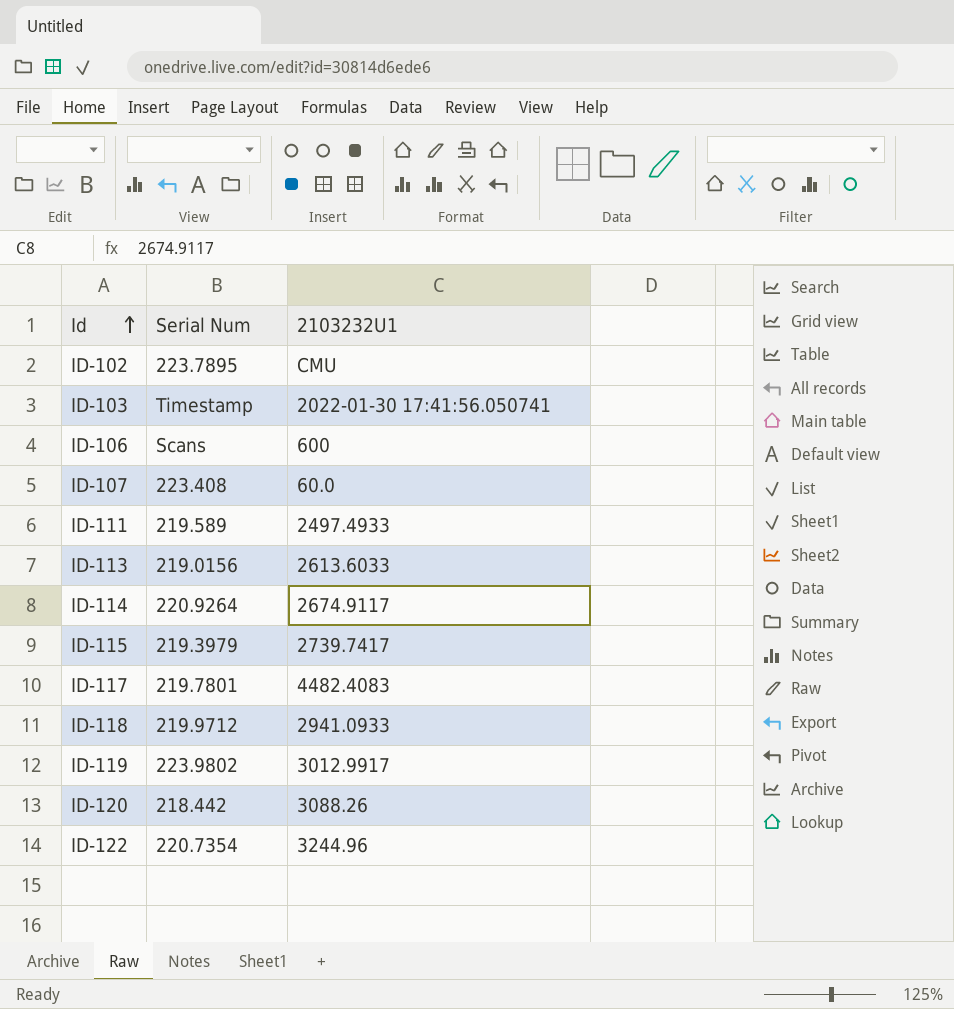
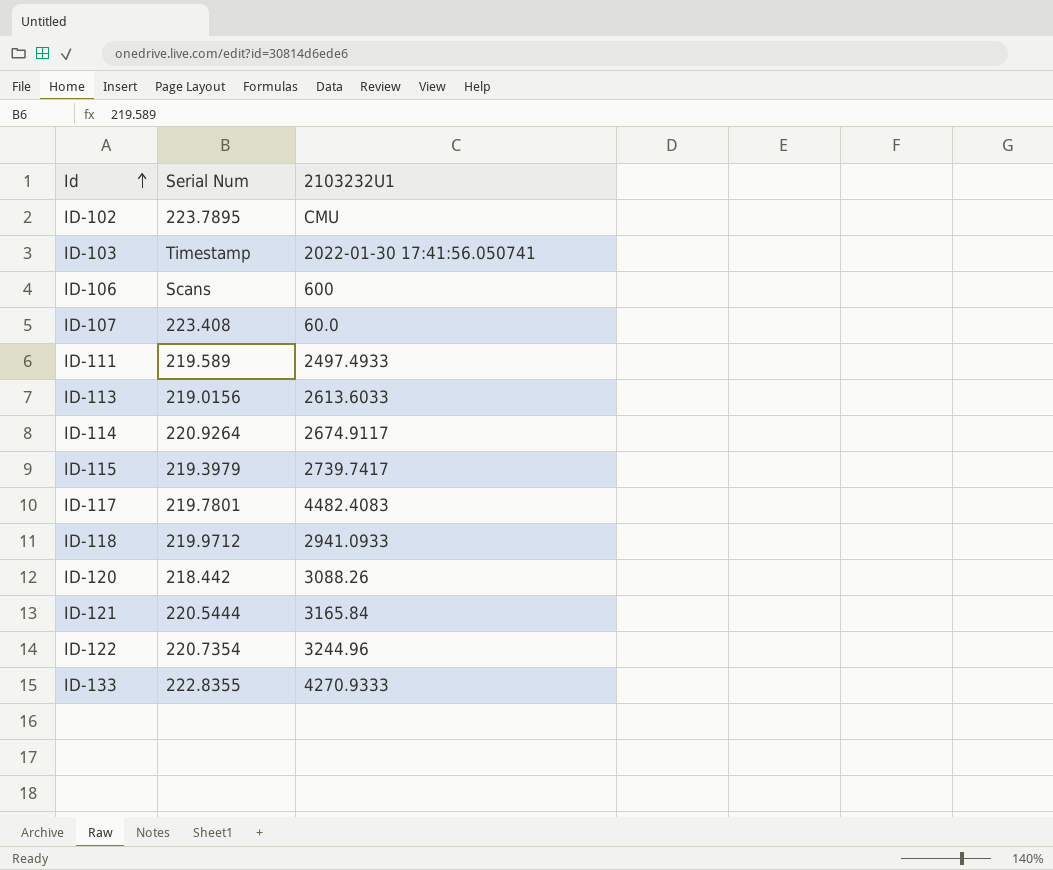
row ID-119: 223.9802 | 3012.9917 -> none
row ID-121: none -> 220.5444 | 3165.84
row ID-133: none -> 222.8355 | 4270.9333

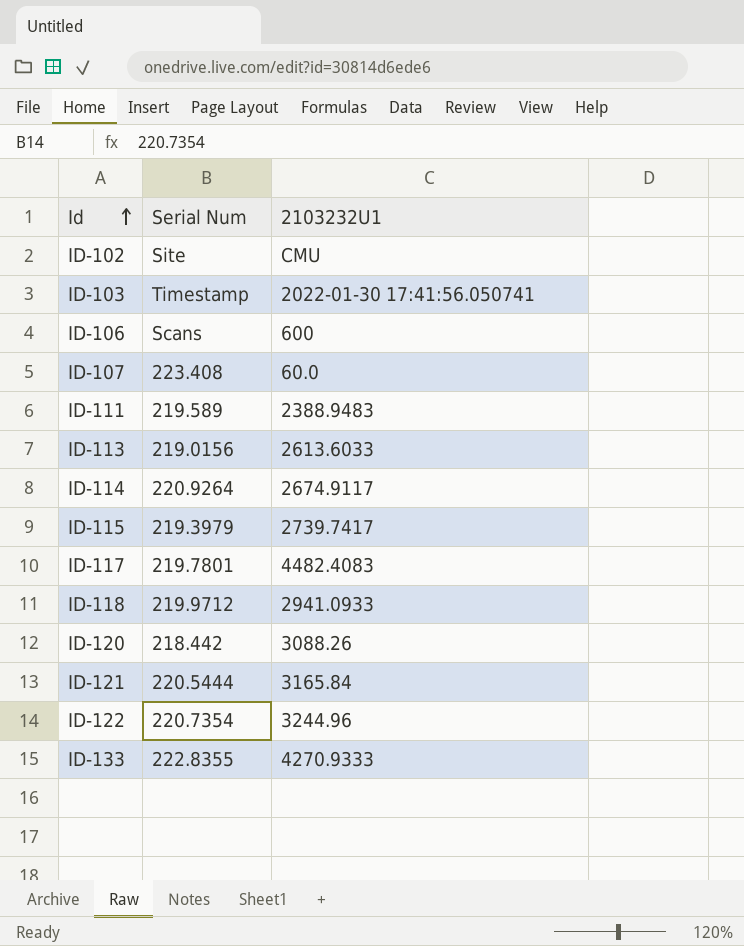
ID-102 | Serial Num: 223.7895 -> Site
ID-111 | 2103232U1: 2497.4933 -> 2388.9483

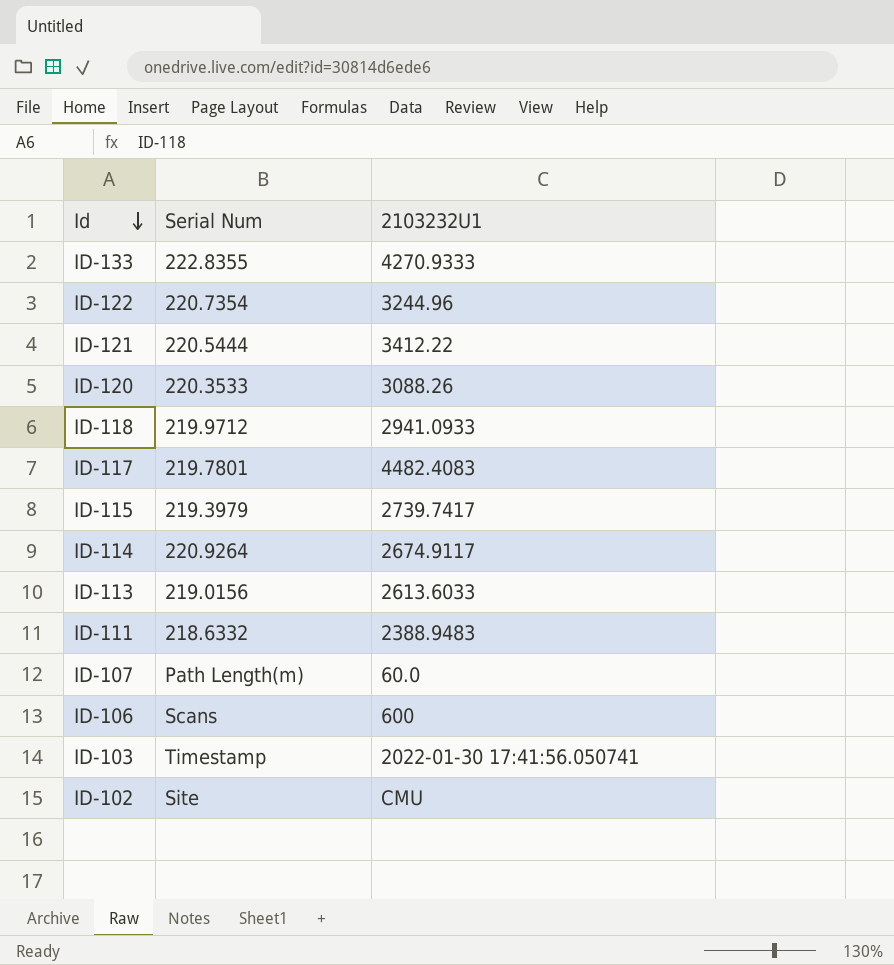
row order: Id ascending -> Id descending
ID-121 | 2103232U1: 3165.84 -> 3412.22
ID-120 | Serial Num: 218.442 -> 220.3533
ID-111 | Serial Num: 219.589 -> 218.6332
ID-107 | Serial Num: 223.408 -> Path Length(m)

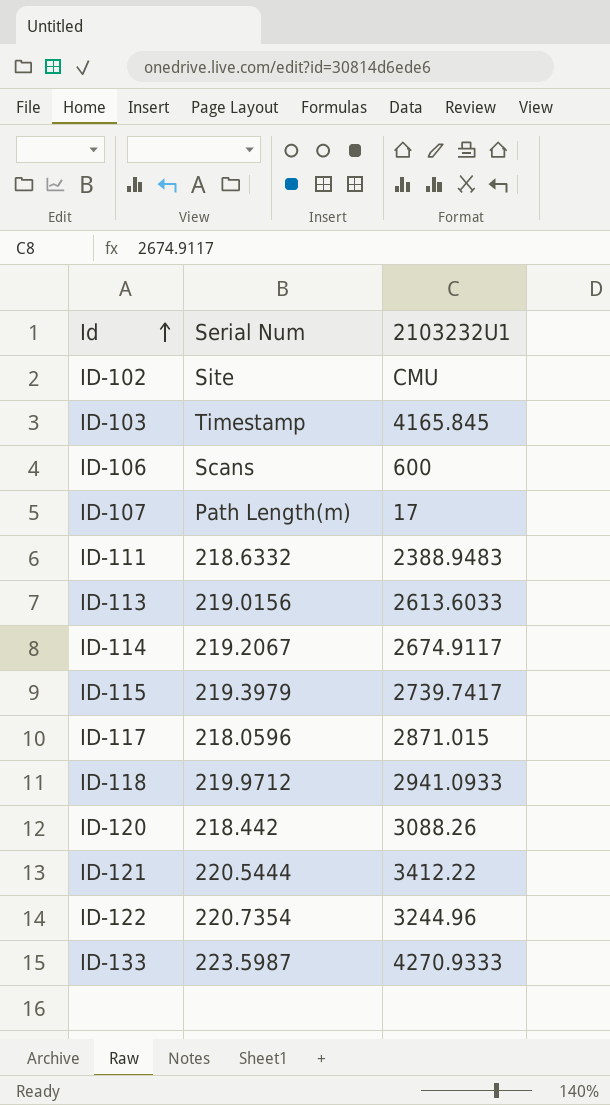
row order: Id descending -> Id ascending
ID-103 | 2103232U1: 2022-01-30 17:41:56.050741 -> 4165.845
ID-107 | 2103232U1: 60.0 -> 17
ID-114 | Serial Num: 220.9264 -> 219.2067
ID-117 | Serial Num: 219.7801 -> 218.0596
ID-117 | 2103232U1: 4482.4083 -> 2871.015
ID-120 | Serial Num: 220.3533 -> 218.442
ID-133 | Serial Num: 222.8355 -> 223.5987

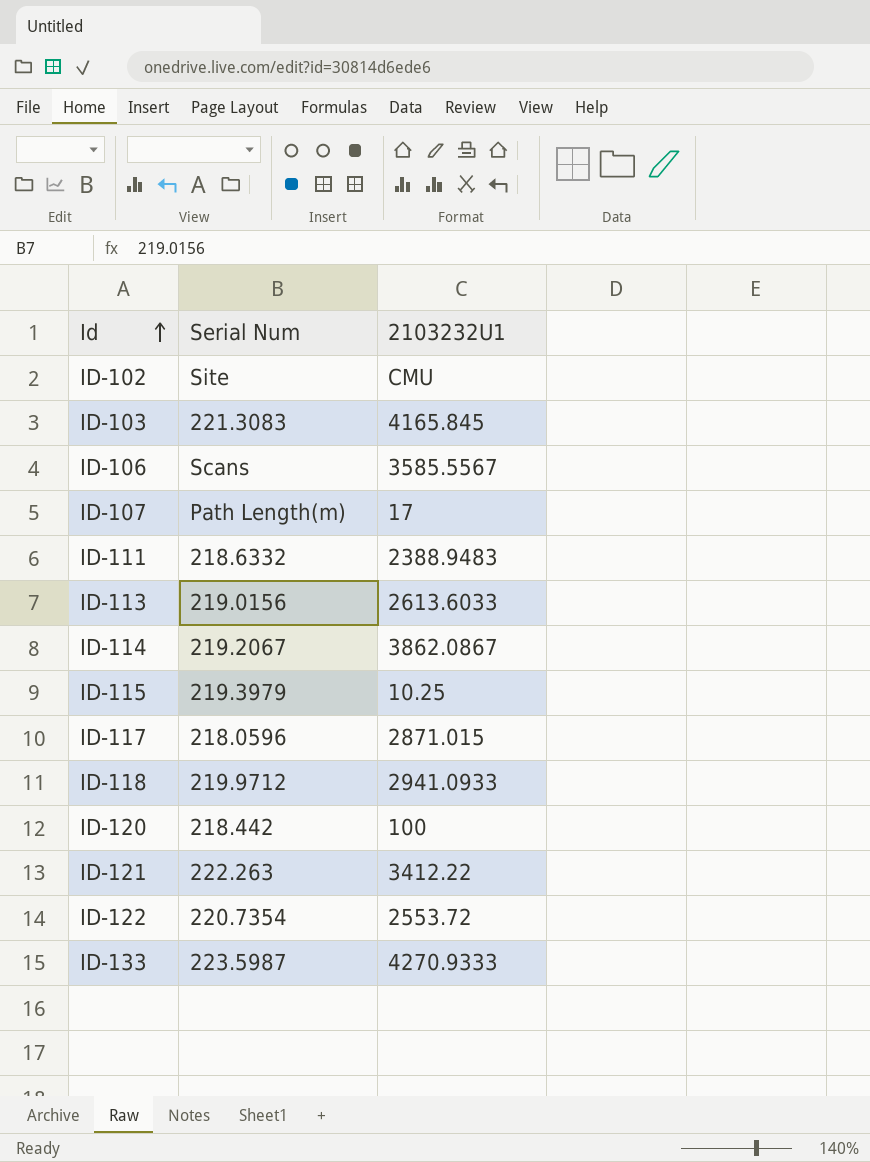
ID-103 | Serial Num: Timestamp -> 221.3083
ID-106 | 2103232U1: 600 -> 3585.5567
ID-114 | 2103232U1: 2674.9117 -> 3862.0867
ID-115 | 2103232U1: 2739.7417 -> 10.25
ID-120 | 2103232U1: 3088.26 -> 100
ID-121 | Serial Num: 220.5444 -> 222.263
ID-122 | 2103232U1: 3244.96 -> 2553.72

